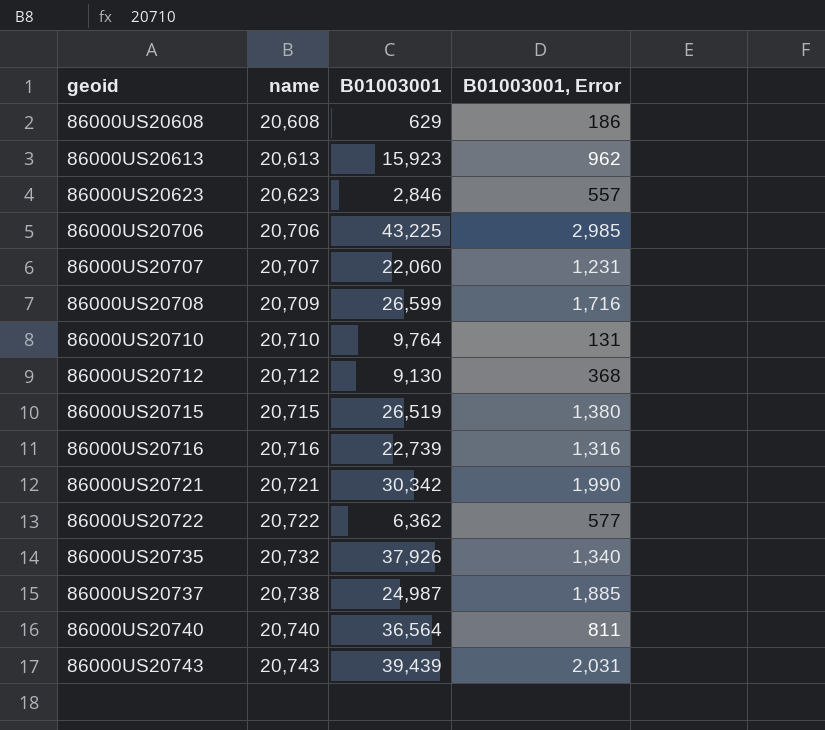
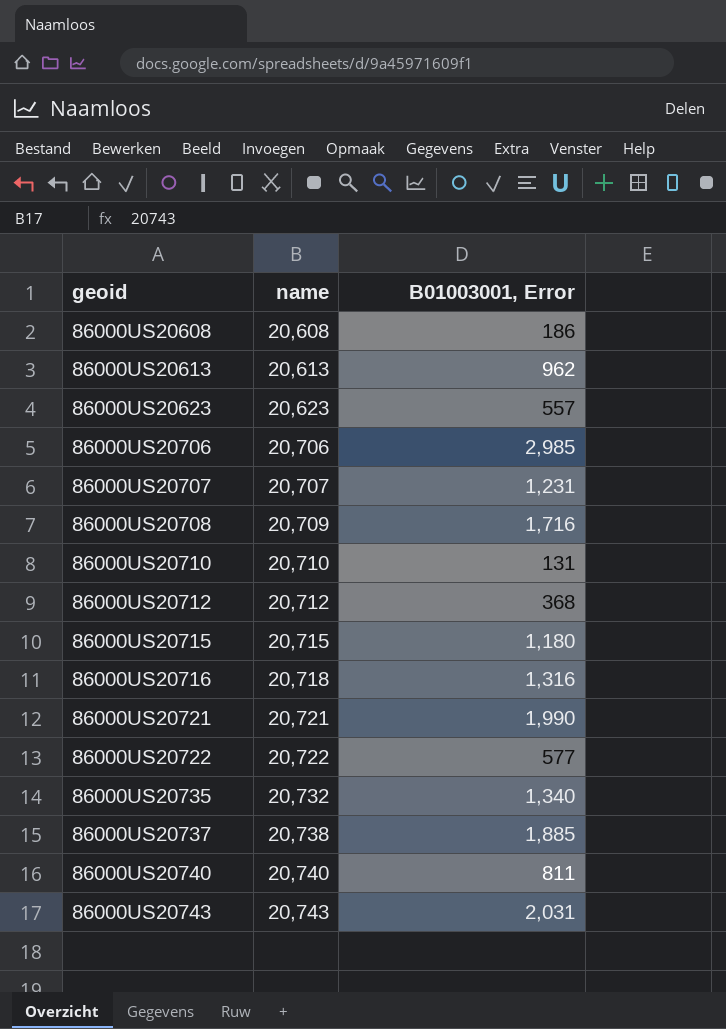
column B01003001 | position: 3 -> none
86000US20715 | B01003001, Error: 1,380 -> 1,180
86000US20716 | name: 20,716 -> 20,718

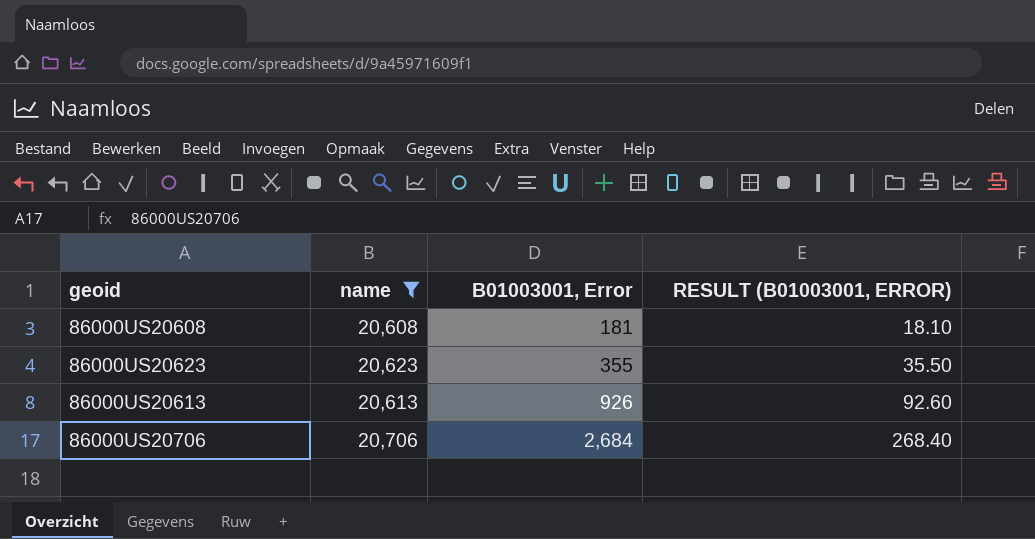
filter: none -> name <= 20,706
row order: geoid ascending -> B01003001, Error ascending
column RESULT (B01003001, ERROR) | formula: none -> [B01003001, Error] * 0.1
86000US20608 | B01003001, Error: 186 -> 181
86000US20623 | B01003001, Error: 557 -> 355
86000US20613 | B01003001, Error: 962 -> 926
86000US20706 | B01003001, Error: 2,985 -> 2,684

